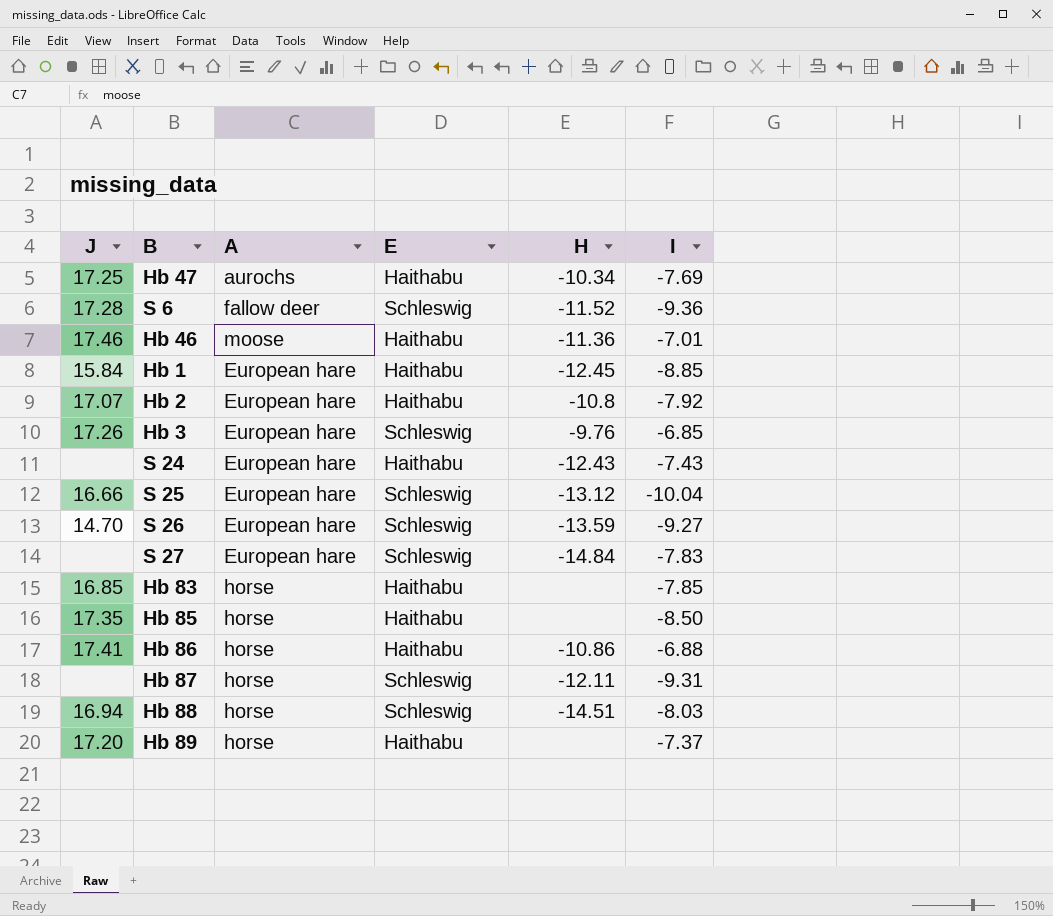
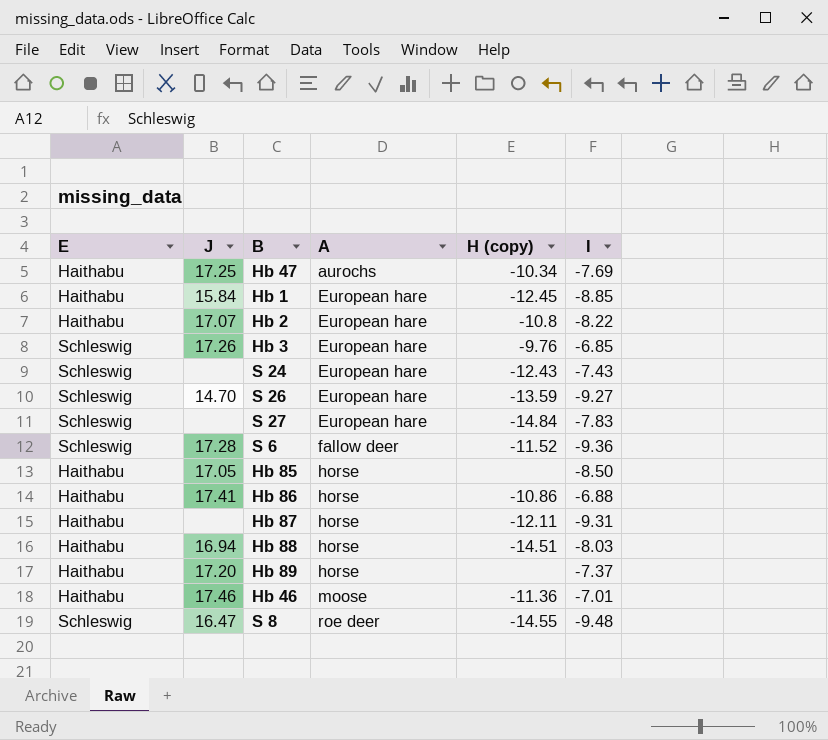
row order: none -> A ascending
column E | position: 4 -> 1
column name: H -> H (copy)
row S 25: 16.66 | European hare | Schleswig | -13.12 | -10.04 -> none
row Hb 83: 16.85 | horse | Haithabu | none | -7.85 -> none
Hb 2 | I: -7.92 -> -8.22
S 24 | E: Haithabu -> Schleswig
Hb 85 | J: 17.35 -> 17.05
Hb 87 | E: Schleswig -> Haithabu
Hb 88 | E: Schleswig -> Haithabu
row S 8: none -> Schleswig | 16.47 | roe deer | -14.55 | -9.48

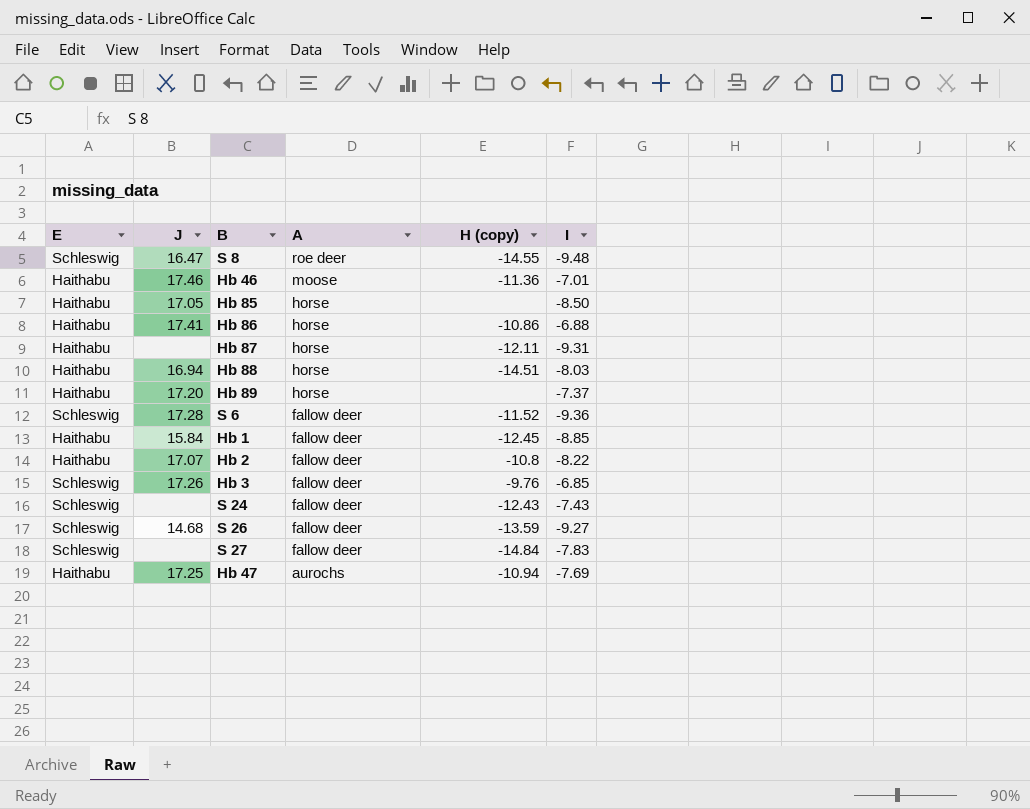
row order: A ascending -> A descending
Hb 1 | A: European hare -> fallow deer
Hb 2 | A: European hare -> fallow deer
Hb 3 | A: European hare -> fallow deer
S 24 | A: European hare -> fallow deer
S 26 | J: 14.70 -> 14.68
S 26 | A: European hare -> fallow deer
S 27 | A: European hare -> fallow deer
Hb 47 | H (copy): -10.34 -> -10.94

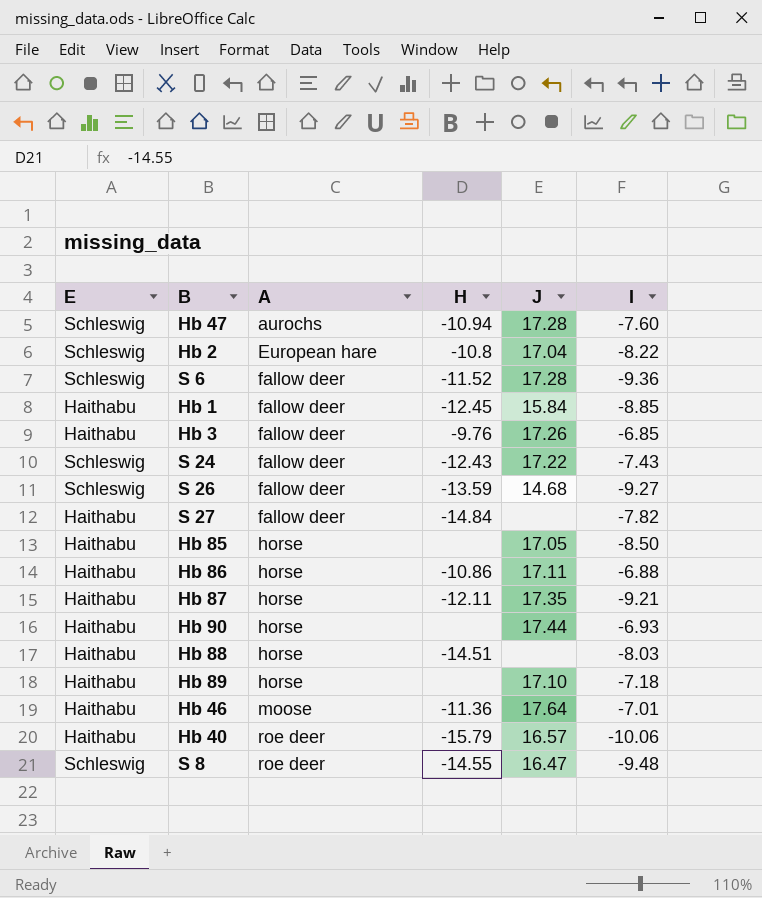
row order: A descending -> A ascending
column name: H (copy) -> H
column J | position: 2 -> 5
Hb 47 | E: Haithabu -> Schleswig
Hb 47 | J: 17.25 -> 17.28
Hb 47 | I: -7.69 -> -7.60
Hb 2 | E: Haithabu -> Schleswig
Hb 2 | A: fallow deer -> European hare
Hb 2 | J: 17.07 -> 17.04
Hb 3 | E: Schleswig -> Haithabu
S 24 | J: none -> 17.22
S 27 | E: Schleswig -> Haithabu
S 27 | I: -7.83 -> -7.82
Hb 86 | J: 17.41 -> 17.11
Hb 87 | J: none -> 17.35
Hb 87 | I: -9.31 -> -9.21
row Hb 90: none -> Haithabu | horse | none | 17.44 | -6.93
Hb 88 | J: 16.94 -> none
Hb 89 | J: 17.20 -> 17.10
Hb 89 | I: -7.37 -> -7.18
Hb 46 | J: 17.46 -> 17.64
row Hb 40: none -> Haithabu | roe deer | -15.79 | 16.57 | -10.06

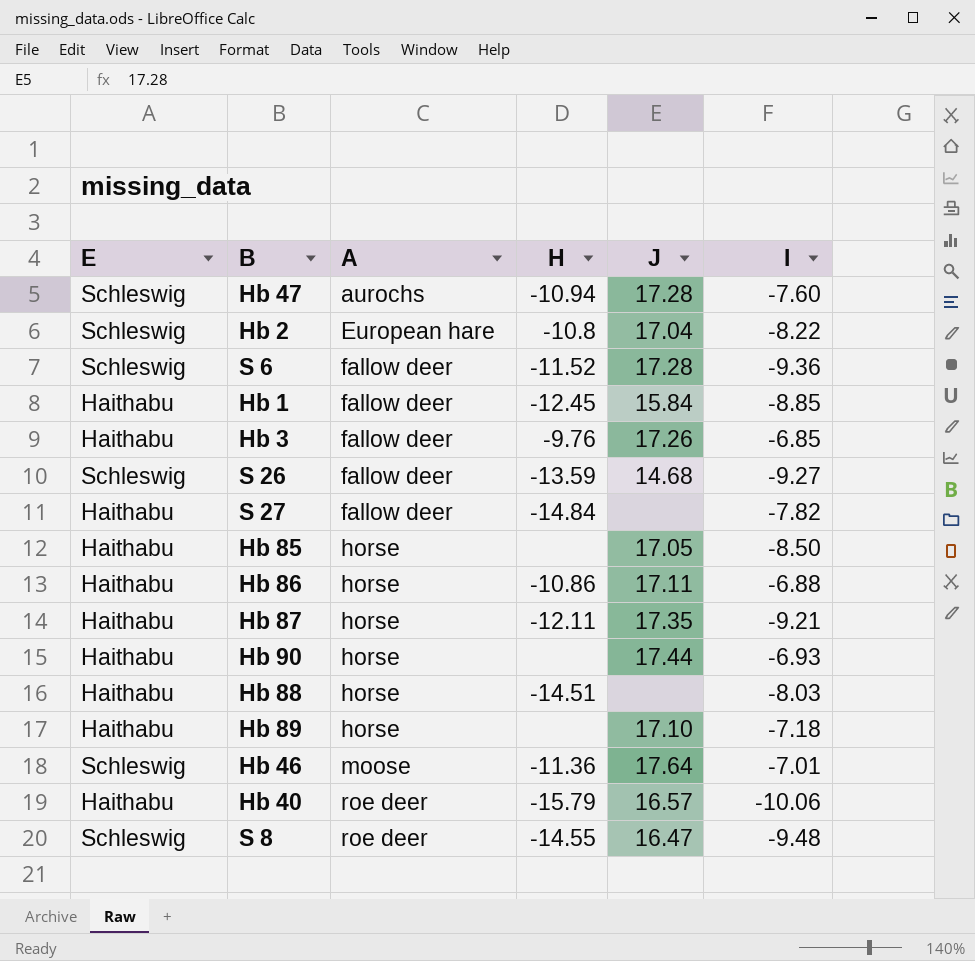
row S 24: Schleswig | fallow deer | -12.43 | 17.22 | -7.43 -> none
Hb 46 | E: Haithabu -> Schleswig

